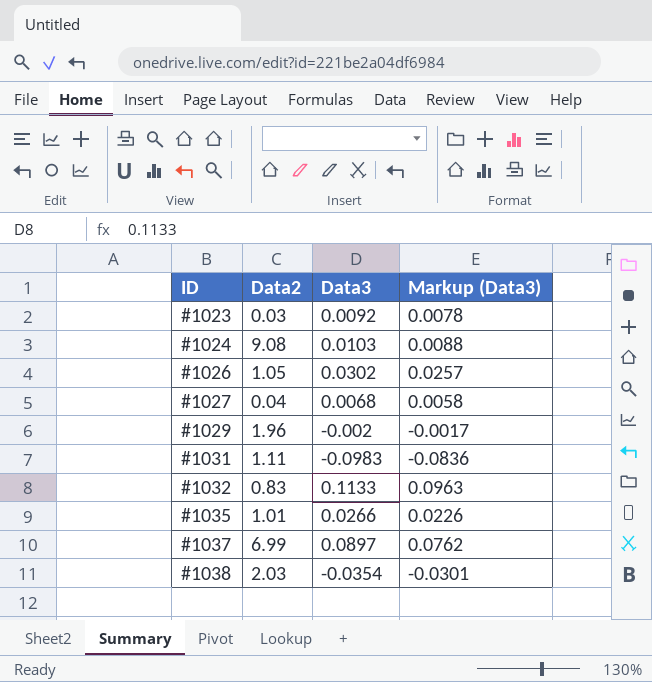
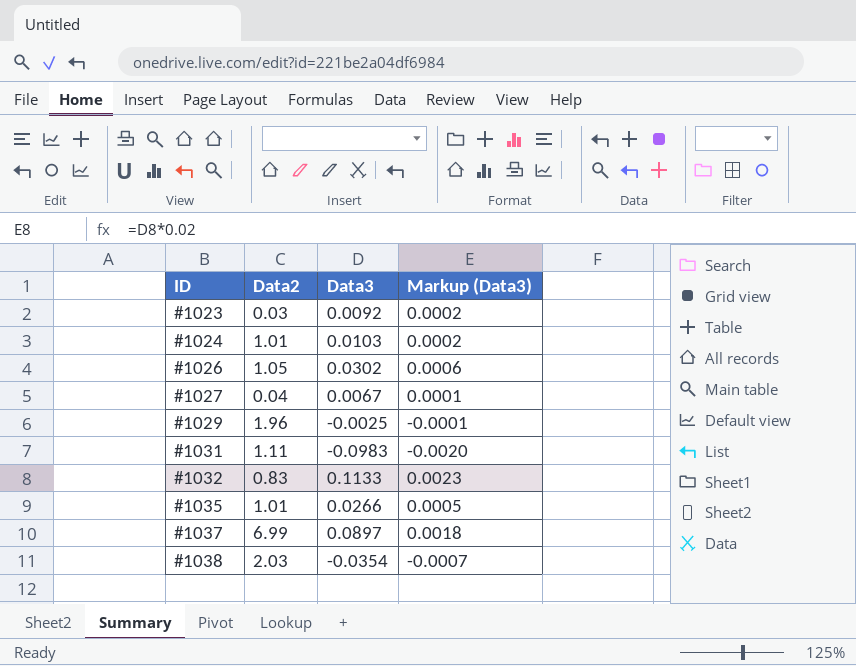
column Markup (Data3) | formula: [Data3] * 0.85 -> [Data3] * 0.02
#1024 | Data2: 9.08 -> 1.01
#1027 | Data3: 0.0068 -> 0.0067
#1029 | Data3: -0.002 -> -0.0025

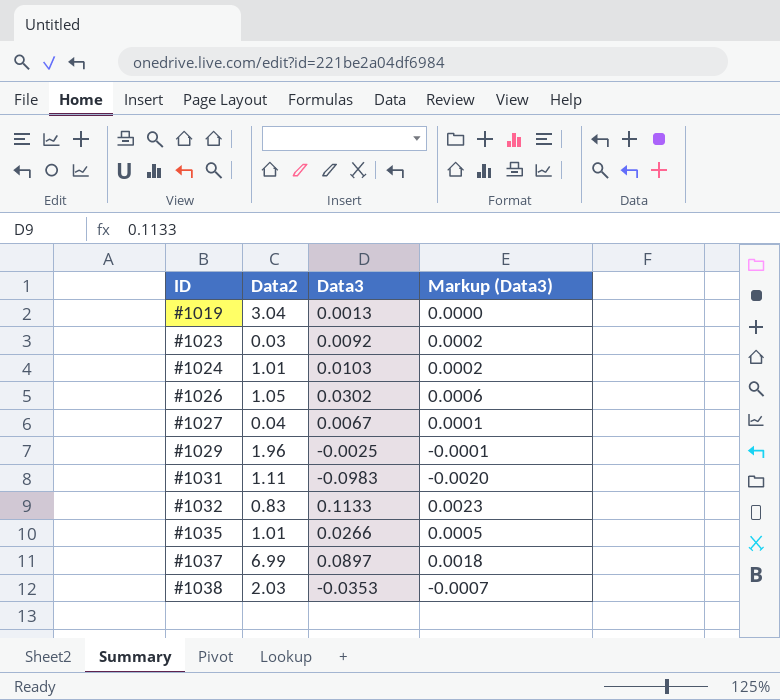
row #1019: none -> 3.04 | 0.0013 | 0.0000
#1038 | Data3: -0.0354 -> -0.0353

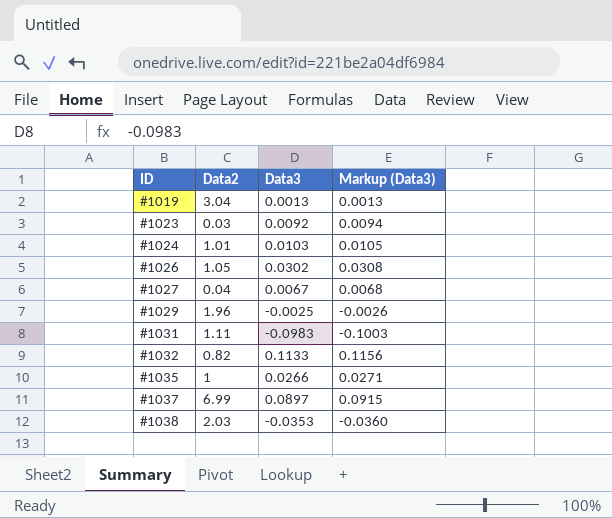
column Markup (Data3) | formula: [Data3] * 0.02 -> [Data3] * 1.02
#1032 | Data2: 0.83 -> 0.82
#1035 | Data2: 1.01 -> 1

